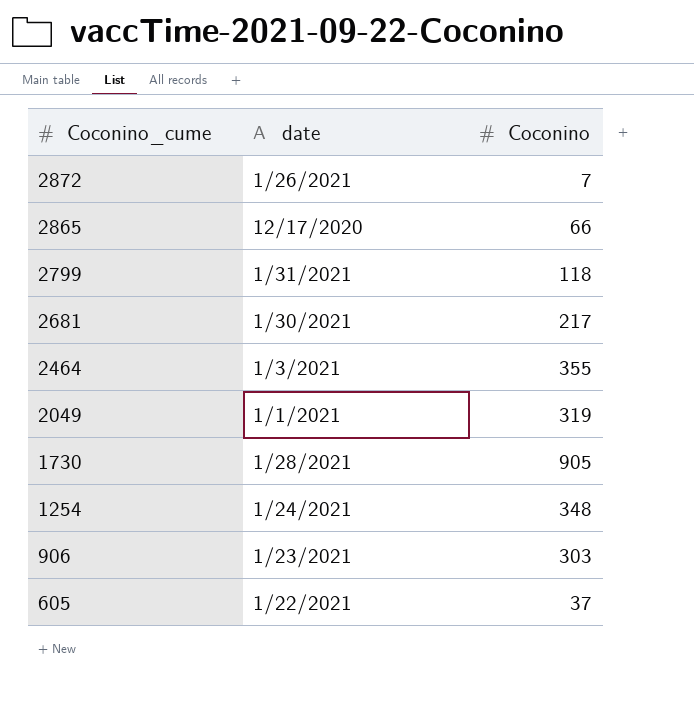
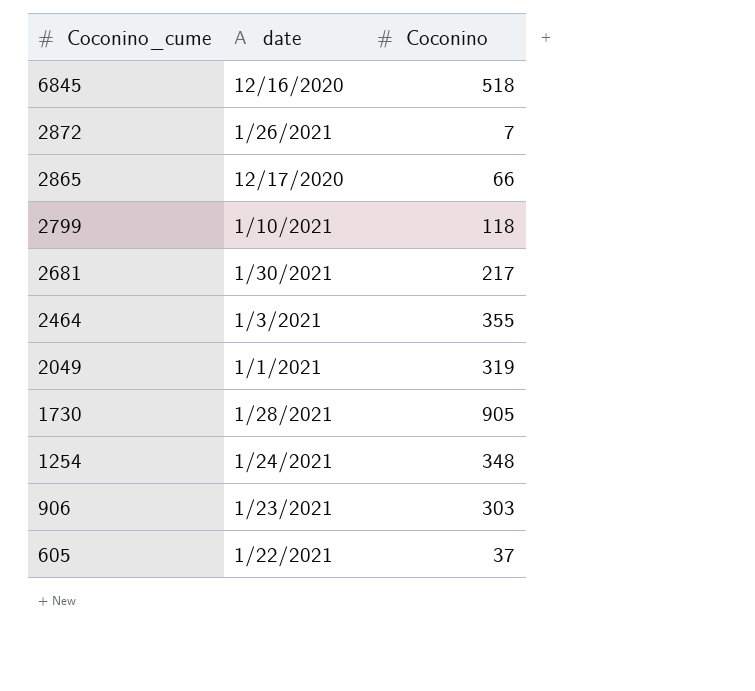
row 6845: none -> 12/16/2020 | 518
2799 | date: 1/31/2021 -> 1/10/2021

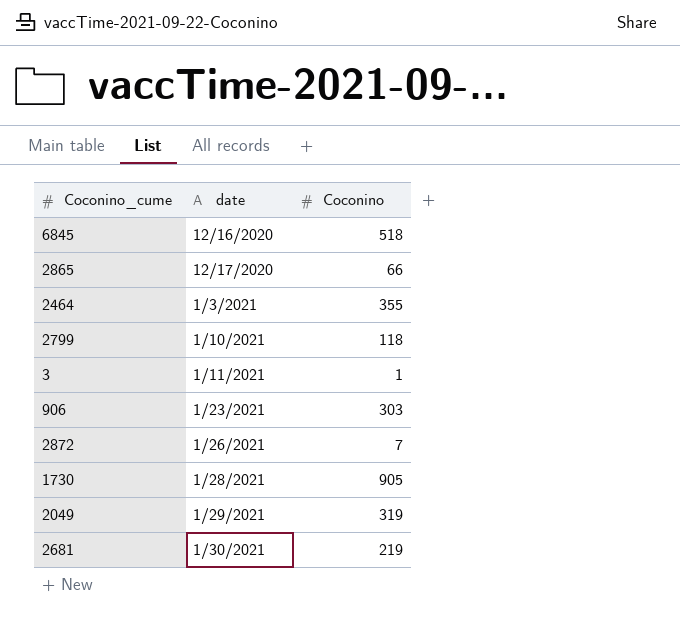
row order: Coconino_cume descending -> date ascending
row 1254: 1/24/2021 | 348 -> none
row 605: 1/22/2021 | 37 -> none
row 3: none -> 1/11/2021 | 1
2049 | date: 1/1/2021 -> 1/29/2021
2681 | Coconino: 217 -> 219

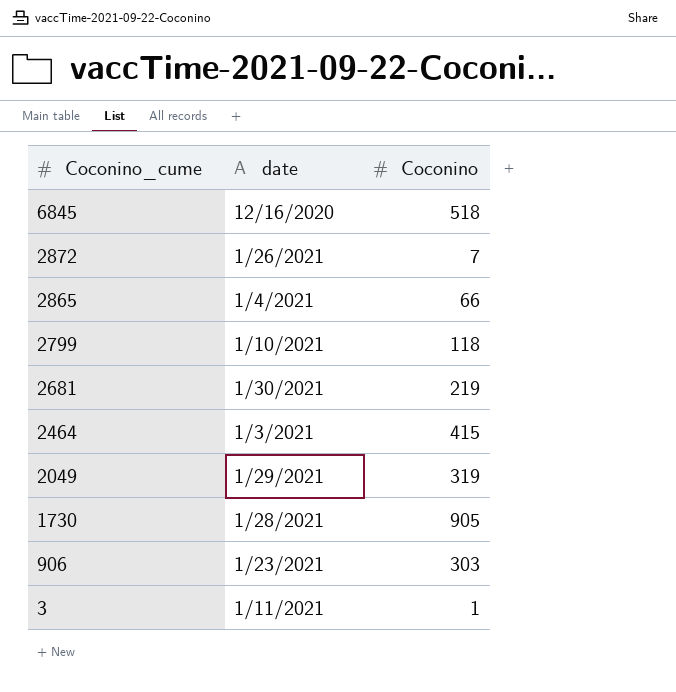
row order: date ascending -> Coconino_cume descending
2865 | date: 12/17/2020 -> 1/4/2021
2464 | Coconino: 355 -> 415

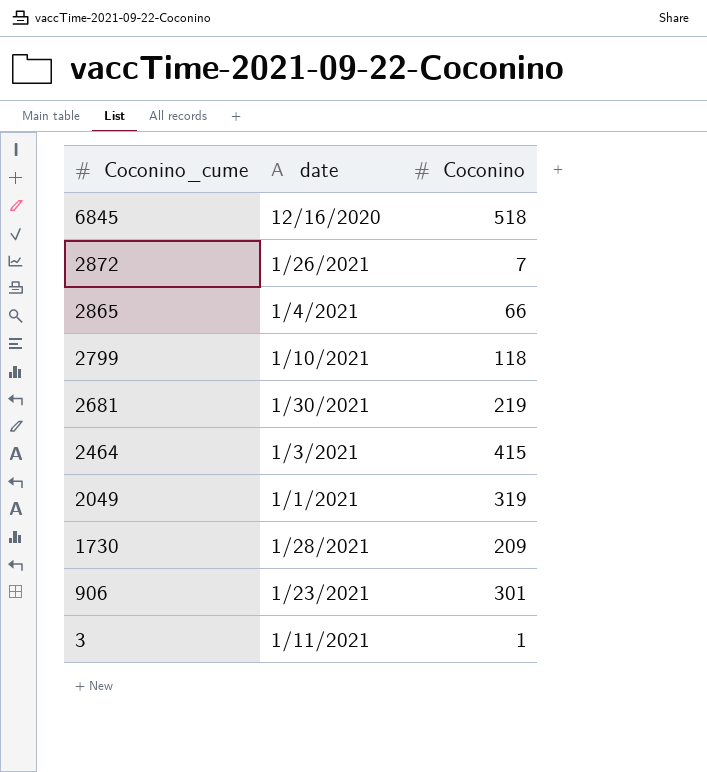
2049 | date: 1/29/2021 -> 1/1/2021
1730 | Coconino: 905 -> 209
906 | Coconino: 303 -> 301

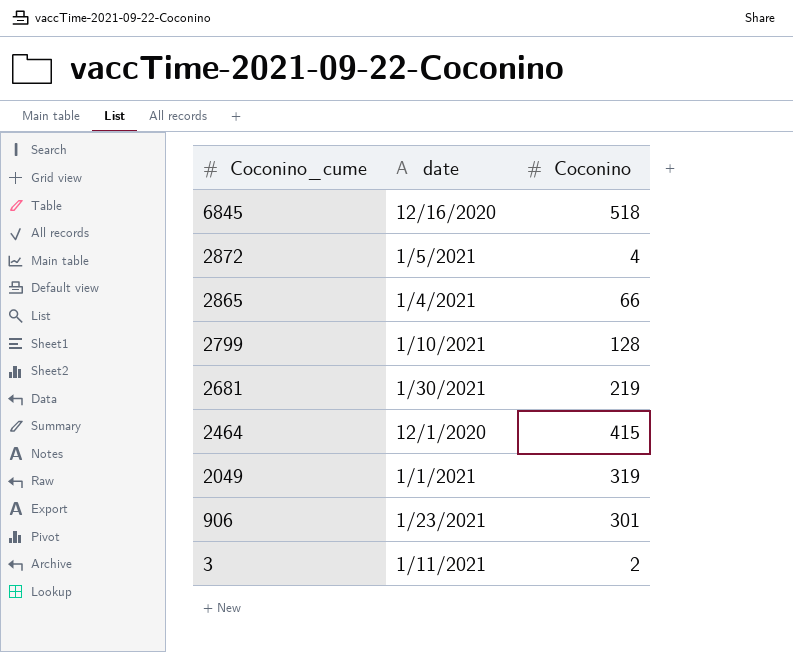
row 1730: 1/28/2021 | 209 -> none
2872 | date: 1/26/2021 -> 1/5/2021
2872 | Coconino: 7 -> 4
2799 | Coconino: 118 -> 128
2464 | date: 1/3/2021 -> 12/1/2020
3 | Coconino: 1 -> 2

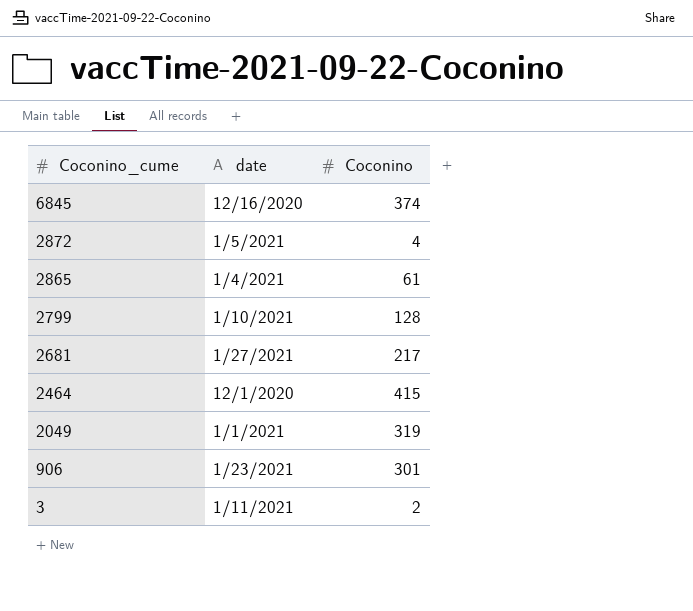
6845 | Coconino: 518 -> 374
2865 | Coconino: 66 -> 61
2681 | date: 1/30/2021 -> 1/27/2021
2681 | Coconino: 219 -> 217

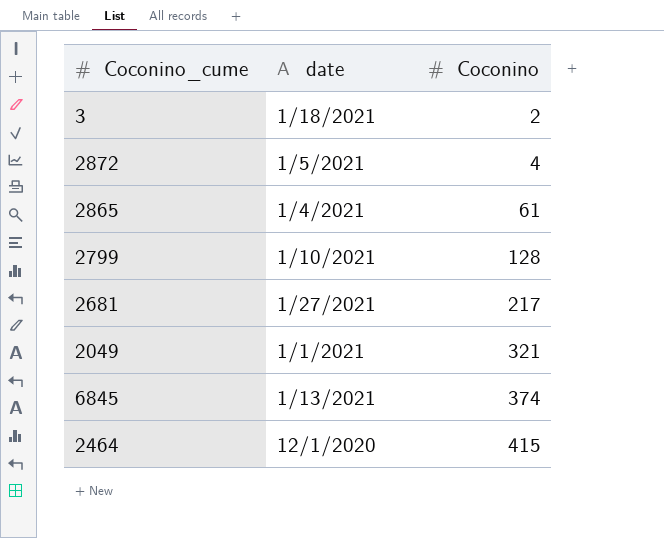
row order: Coconino_cume descending -> Coconino ascending
row 906: 1/23/2021 | 301 -> none
3 | date: 1/11/2021 -> 1/18/2021
2049 | Coconino: 319 -> 321
6845 | date: 12/16/2020 -> 1/13/2021

